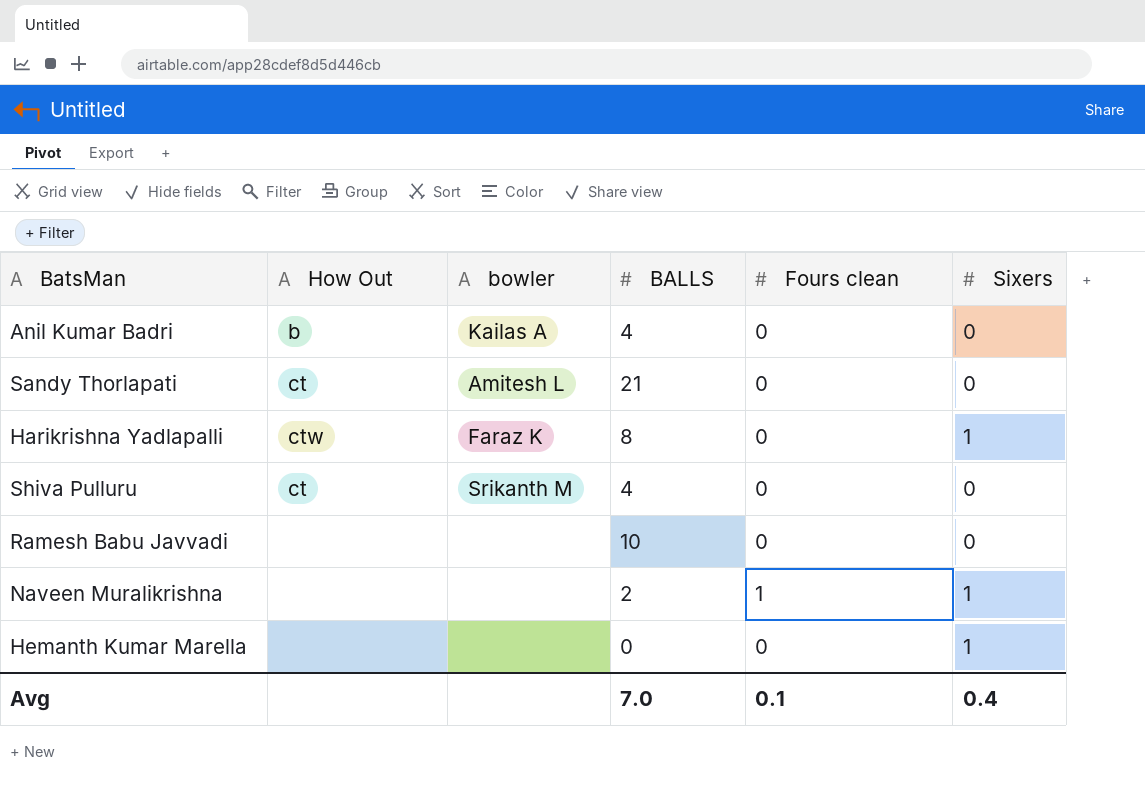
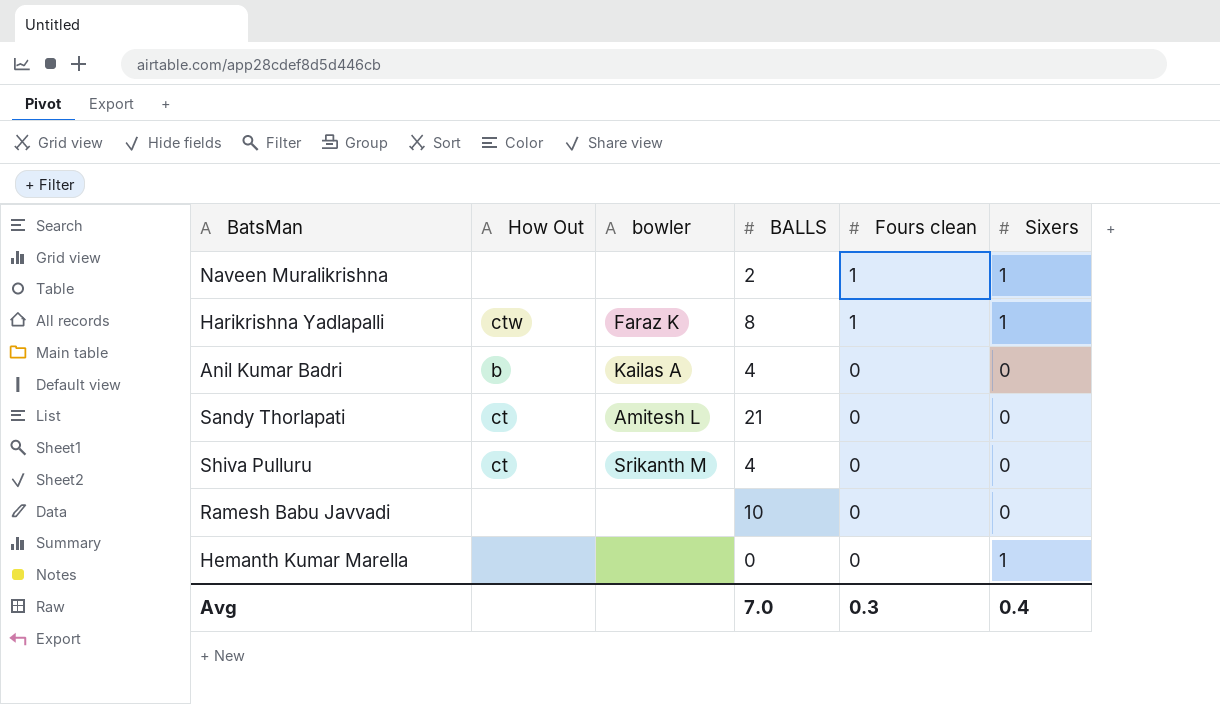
row order: none -> Fours clean descending
Harikrishna Yadlapalli | Fours clean: 0 -> 1
Avg | Fours clean: 0.1 -> 0.3

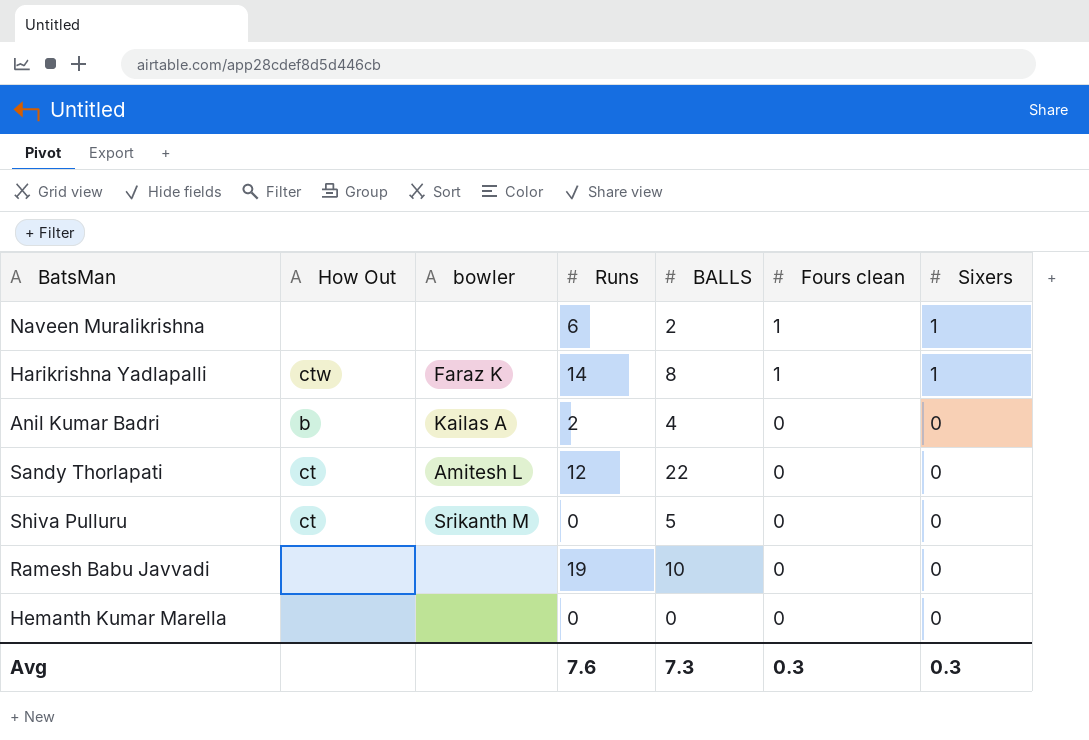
column Runs | position: none -> 4
Sandy Thorlapati | BALLS: 21 -> 22
Shiva Pulluru | BALLS: 4 -> 5
Hemanth Kumar Marella | Sixers: 1 -> 0
Avg | BALLS: 7.0 -> 7.3
Avg | Sixers: 0.4 -> 0.3

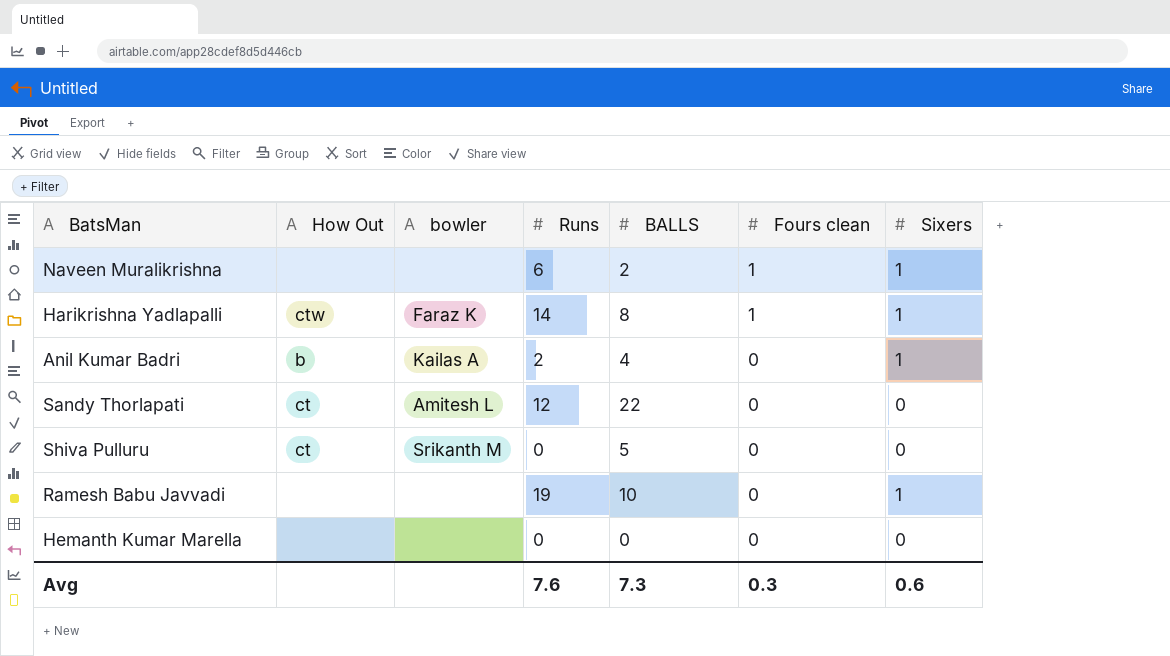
Anil Kumar Badri | Sixers: 0 -> 1
Ramesh Babu Javvadi | Sixers: 0 -> 1
Avg | Sixers: 0.3 -> 0.6

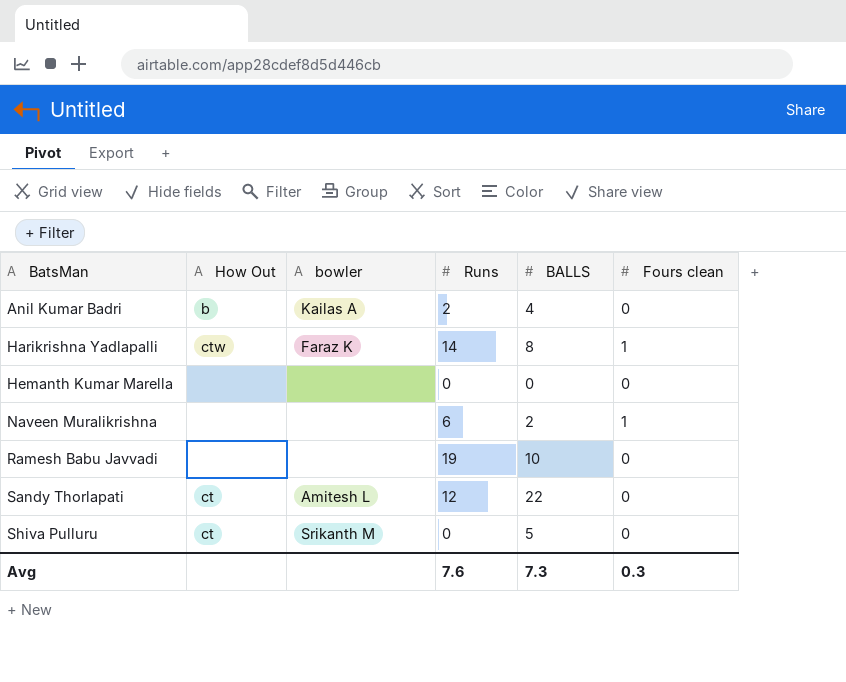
row order: Fours clean descending -> BatsMan ascending
column Sixers | position: 7 -> none

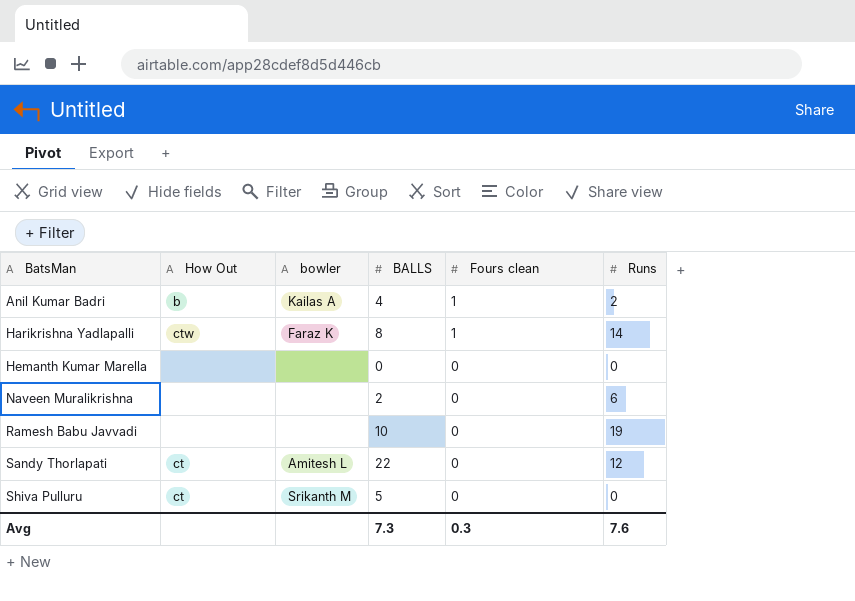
column Runs | position: 4 -> 6
Anil Kumar Badri | Fours clean: 0 -> 1
Naveen Muralikrishna | Fours clean: 1 -> 0

